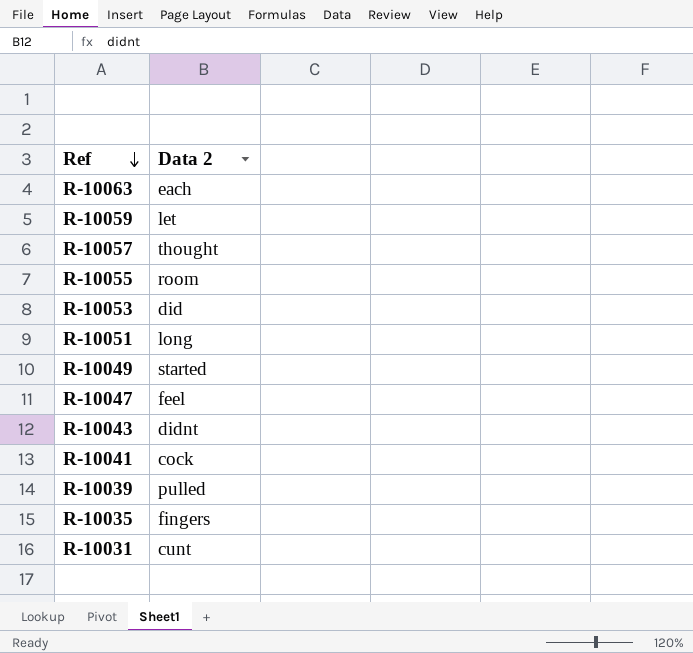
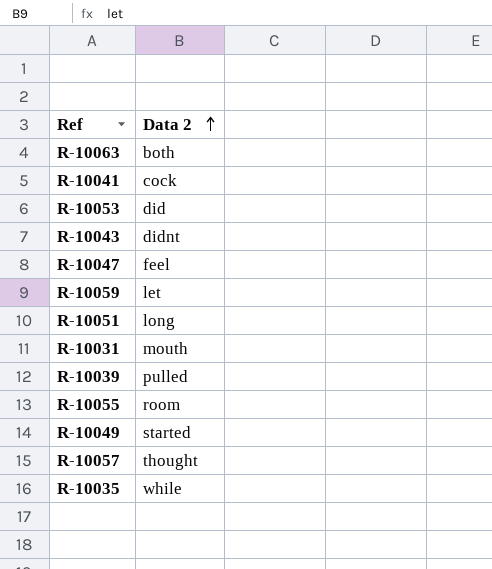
row order: Ref descending -> Data 2 ascending
R-10063 | Data 2: each -> both
R-10031 | Data 2: cunt -> mouth
R-10035 | Data 2: fingers -> while

